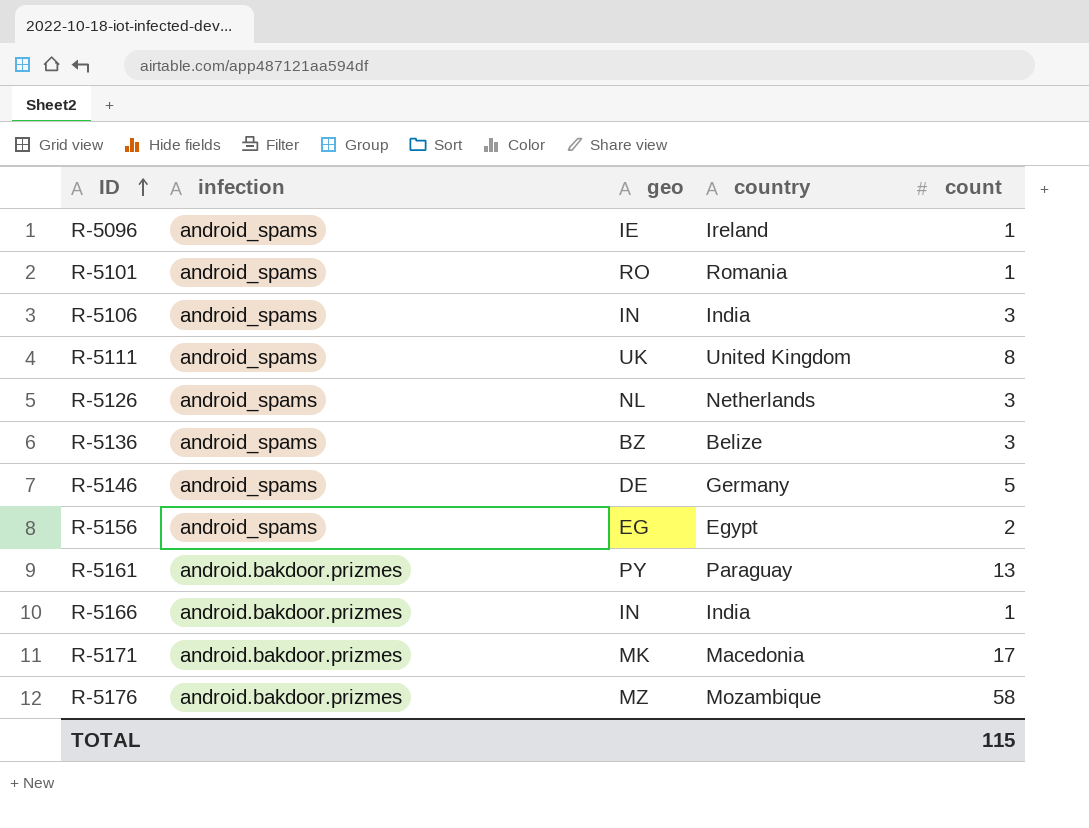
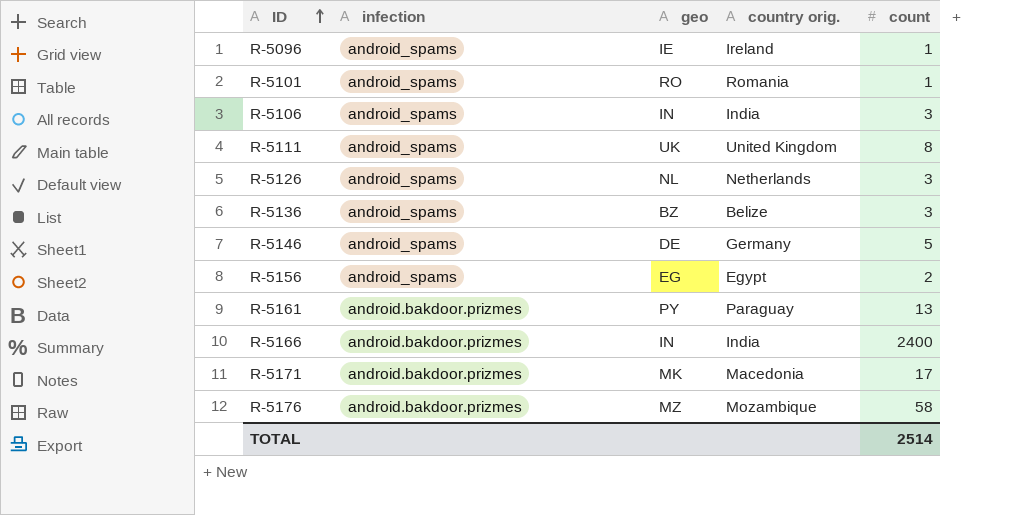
column name: country -> country orig.
R-5166 | count: 1 -> 2400
TOTAL | count: 115 -> 2514

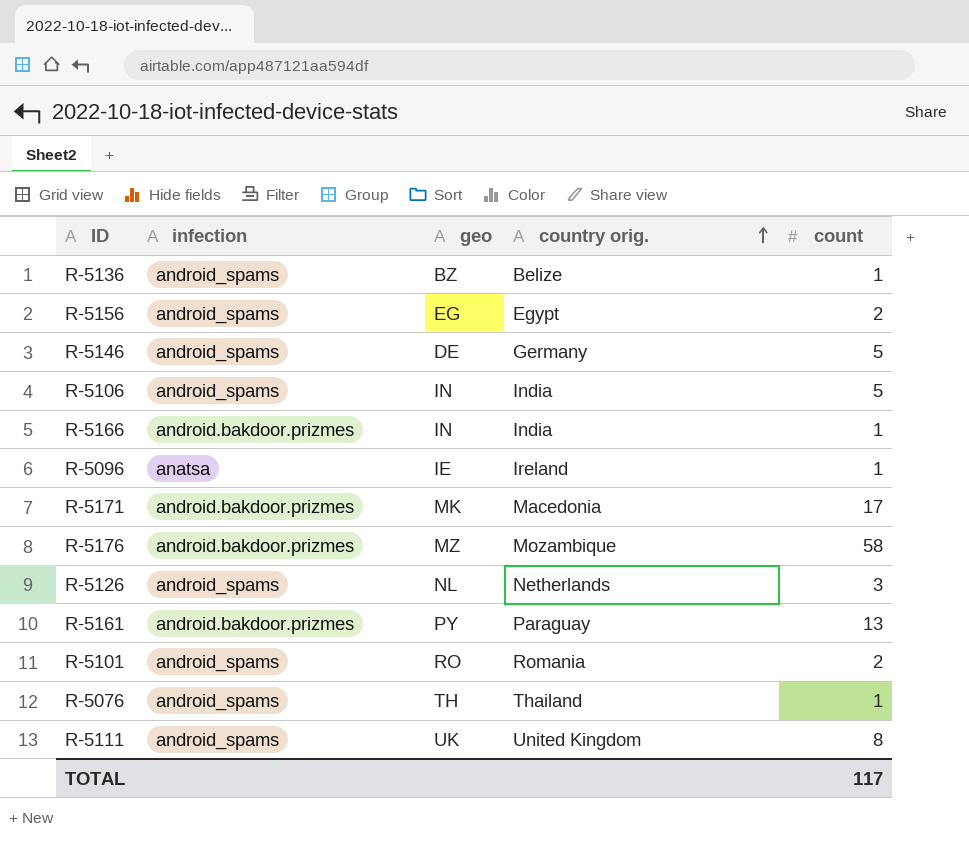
row order: ID ascending -> country orig. ascending
R-5136 | count: 3 -> 1
R-5106 | count: 3 -> 5
R-5166 | count: 2400 -> 1
R-5096 | infection: android_spams -> anatsa
R-5101 | count: 1 -> 2
row R-5076: none -> android_spams | TH | Thailand | 1
TOTAL | count: 2514 -> 117

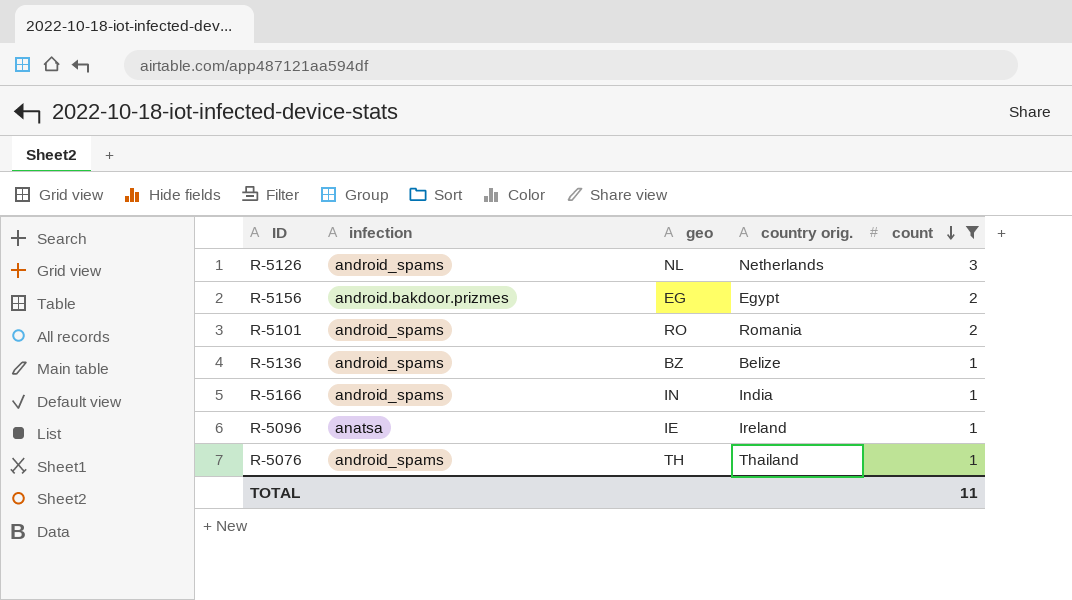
filter: none -> count <= 3
row order: country orig. ascending -> count descending
R-5156 | infection: android_spams -> android.bakdoor.prizmes
R-5166 | infection: android.bakdoor.prizmes -> android_spams
TOTAL | count: 117 -> 11

